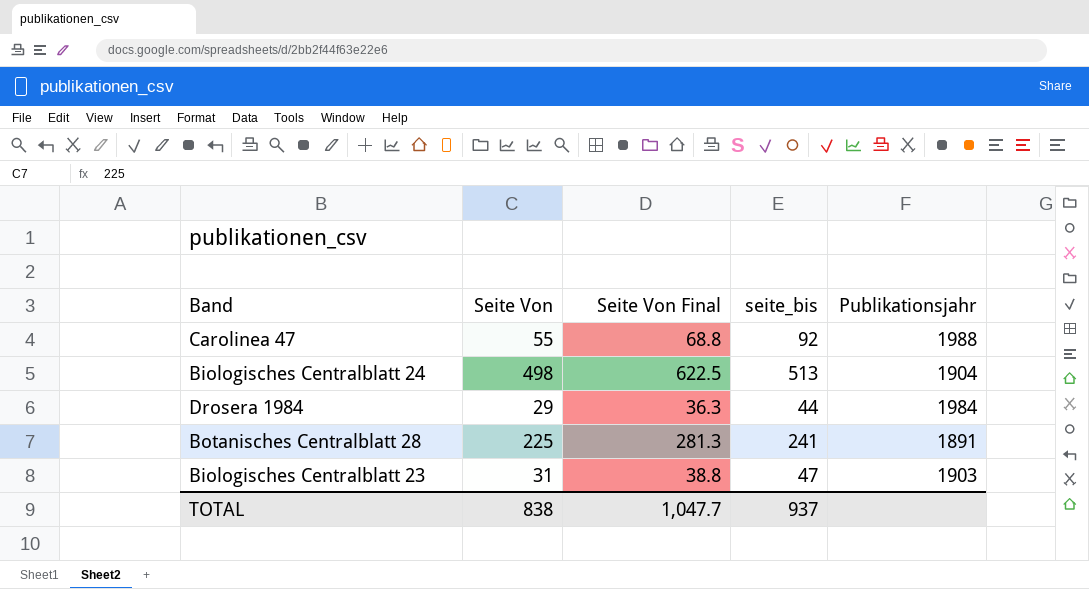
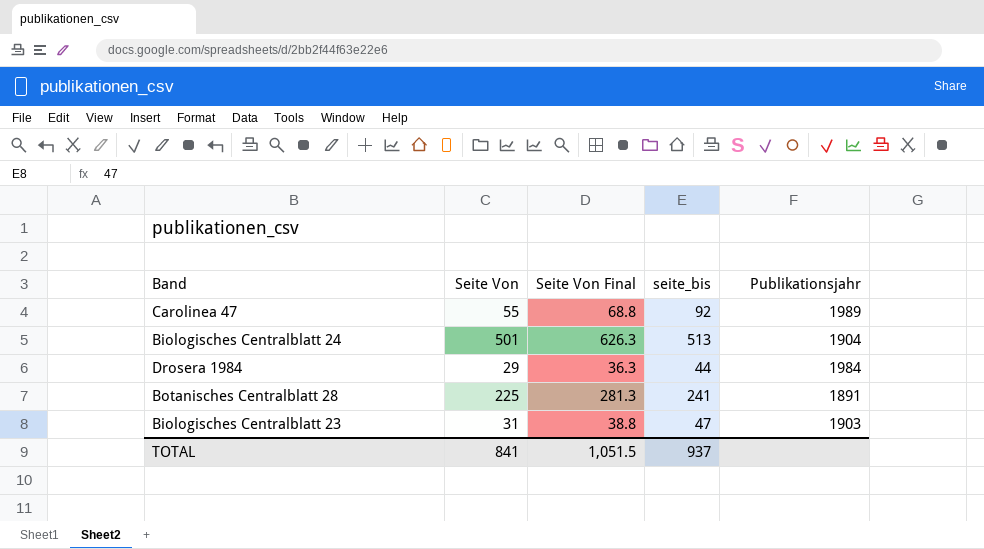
Carolinea 47 | Publikationsjahr: 1988 -> 1989
Biologisches Centralblatt 24 | Seite Von: 498 -> 501
Biologisches Centralblatt 24 | Seite Von Final: 622.5 -> 626.3
TOTAL | Seite Von: 838 -> 841
TOTAL | Seite Von Final: 1,047.7 -> 1,051.5

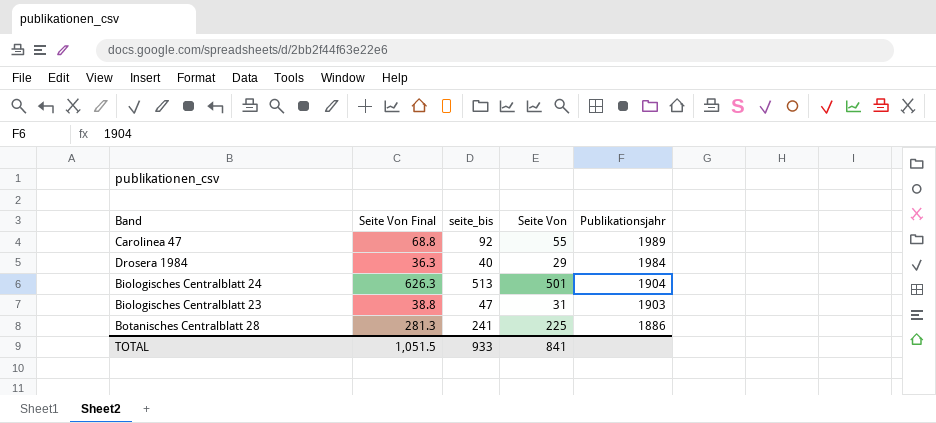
row order: none -> Publikationsjahr descending
column Seite Von | position: 2 -> 4
Drosera 1984 | seite_bis: 44 -> 40
Botanisches Centralblatt 28 | Publikationsjahr: 1891 -> 1886
TOTAL | seite_bis: 937 -> 933

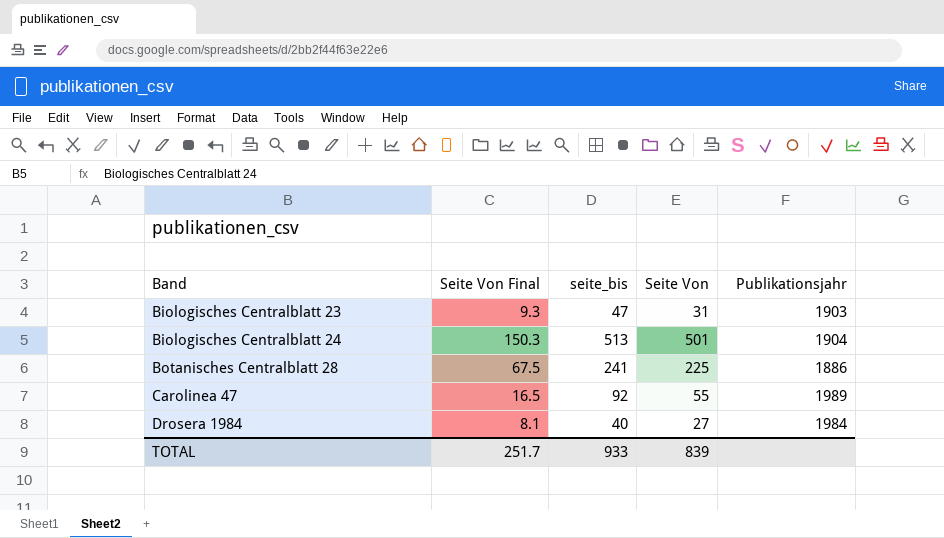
row order: Publikationsjahr descending -> Band ascending
column Seite Von Final | formula: [Seite Von] * 1.25 -> [Seite Von] * 0.3
Drosera 1984 | Seite Von: 29 -> 27
TOTAL | Seite Von Final: 1,051.5 -> 251.7
TOTAL | Seite Von: 841 -> 839

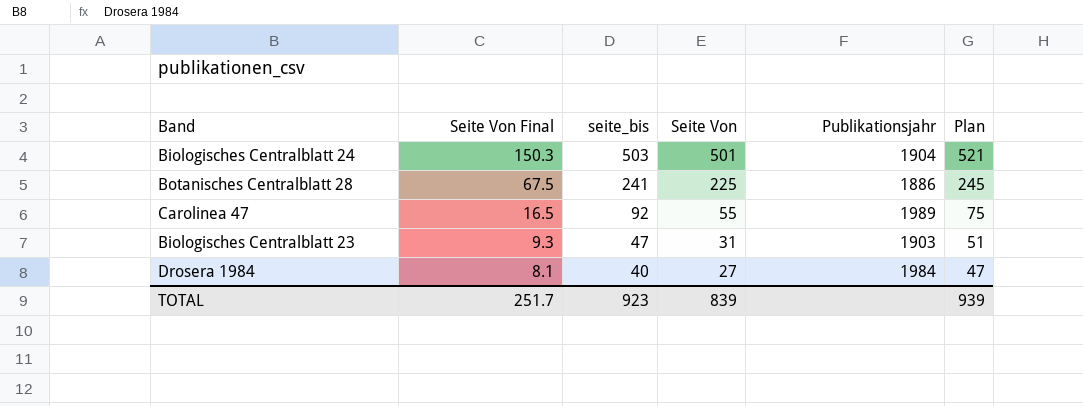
row order: Band ascending -> Seite Von Final descending
column Plan | formula: none -> [Seite Von] + 20
Biologisches Centralblatt 24 | seite_bis: 513 -> 503
TOTAL | seite_bis: 933 -> 923

